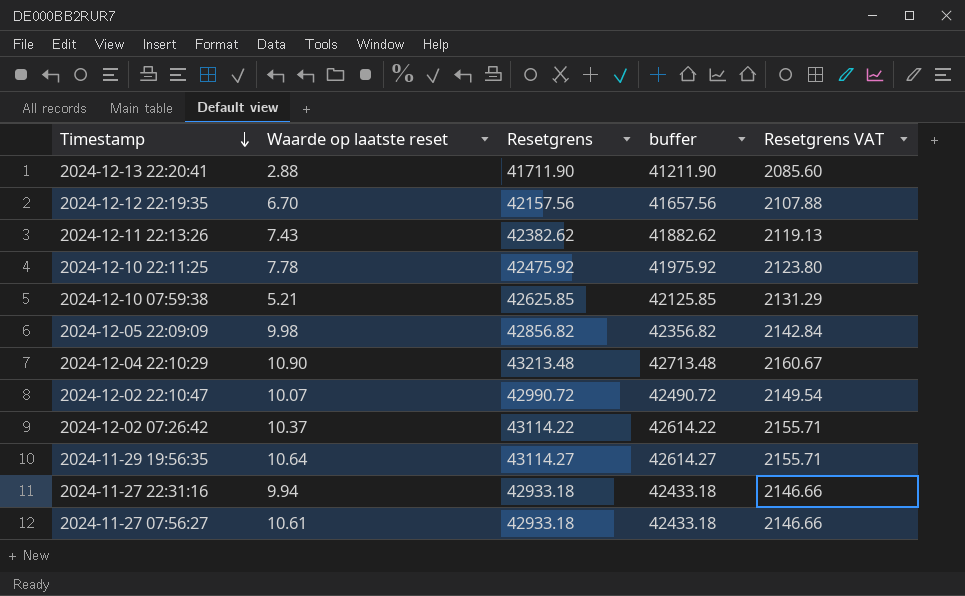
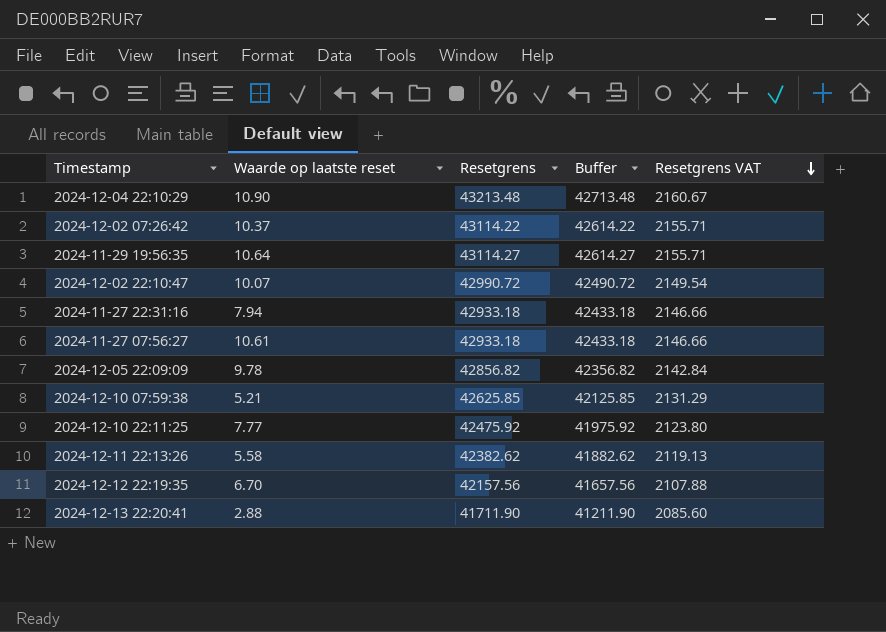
row order: Timestamp descending -> Resetgrens VAT descending
column name: buffer -> Buffer
2024-11-27 22:31:16 | Waarde op laatste reset: 9.94 -> 7.94
2024-12-05 22:09:09 | Waarde op laatste reset: 9.98 -> 9.78
2024-12-10 22:11:25 | Waarde op laatste reset: 7.78 -> 7.77
2024-12-11 22:13:26 | Waarde op laatste reset: 7.43 -> 5.58

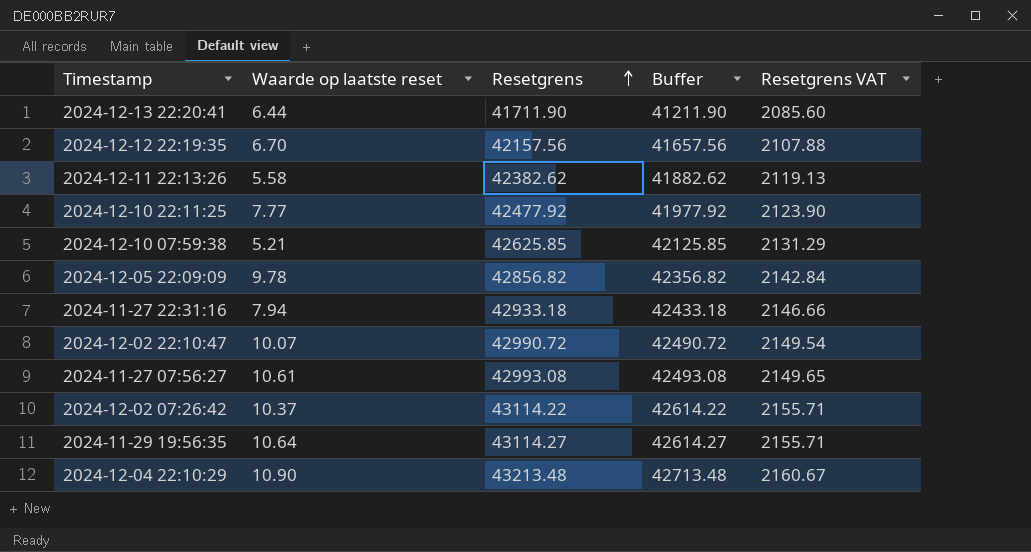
row order: Resetgrens VAT descending -> Resetgrens ascending
2024-12-13 22:20:41 | Waarde op laatste reset: 2.88 -> 6.44
2024-12-10 22:11:25 | Resetgrens: 42475.92 -> 42477.92
2024-12-10 22:11:25 | Buffer: 41975.92 -> 41977.92
2024-12-10 22:11:25 | Resetgrens VAT: 2123.80 -> 2123.90
2024-11-27 07:56:27 | Resetgrens: 42933.18 -> 42993.08
2024-11-27 07:56:27 | Buffer: 42433.18 -> 42493.08
2024-11-27 07:56:27 | Resetgrens VAT: 2146.66 -> 2149.65

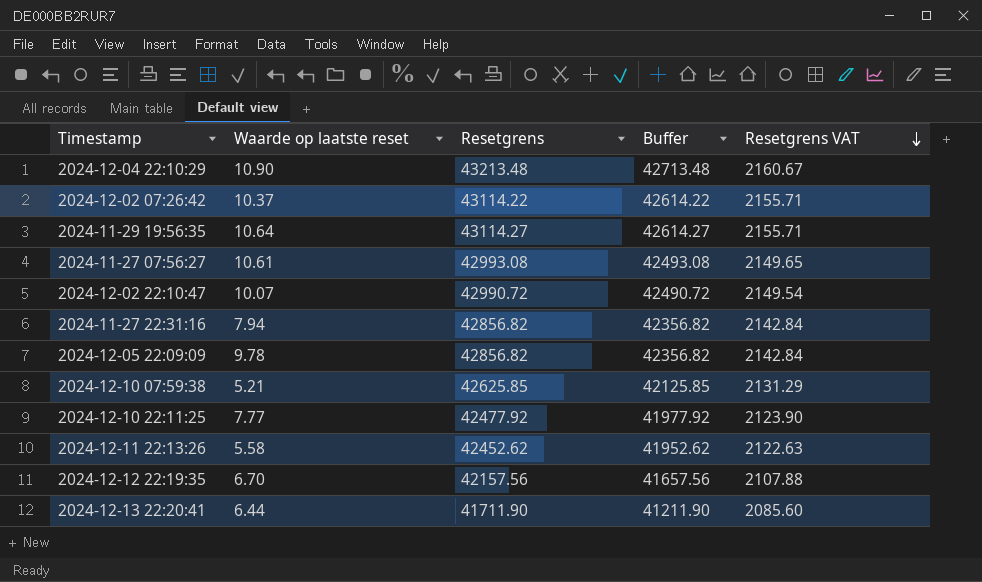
row order: Resetgrens ascending -> Resetgrens VAT descending
2024-11-27 22:31:16 | Resetgrens: 42933.18 -> 42856.82
2024-11-27 22:31:16 | Buffer: 42433.18 -> 42356.82
2024-11-27 22:31:16 | Resetgrens VAT: 2146.66 -> 2142.84
2024-12-11 22:13:26 | Resetgrens: 42382.62 -> 42452.62
2024-12-11 22:13:26 | Buffer: 41882.62 -> 41952.62
2024-12-11 22:13:26 | Resetgrens VAT: 2119.13 -> 2122.63

